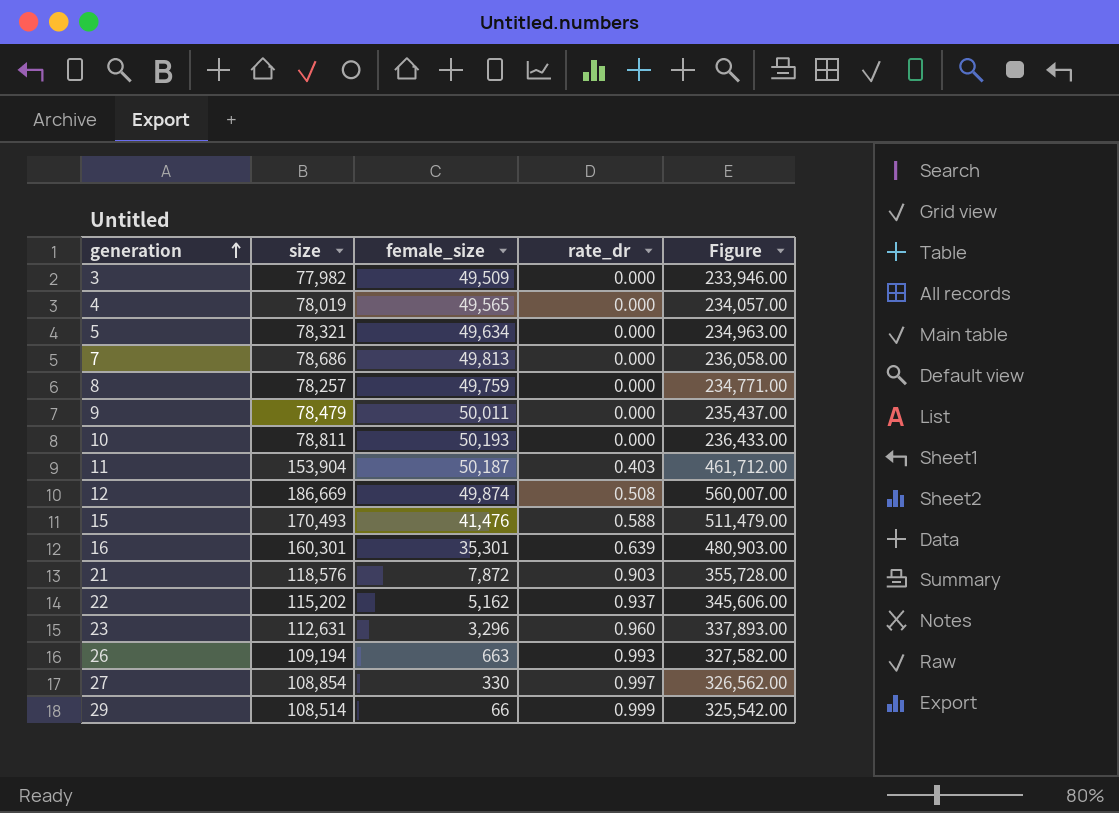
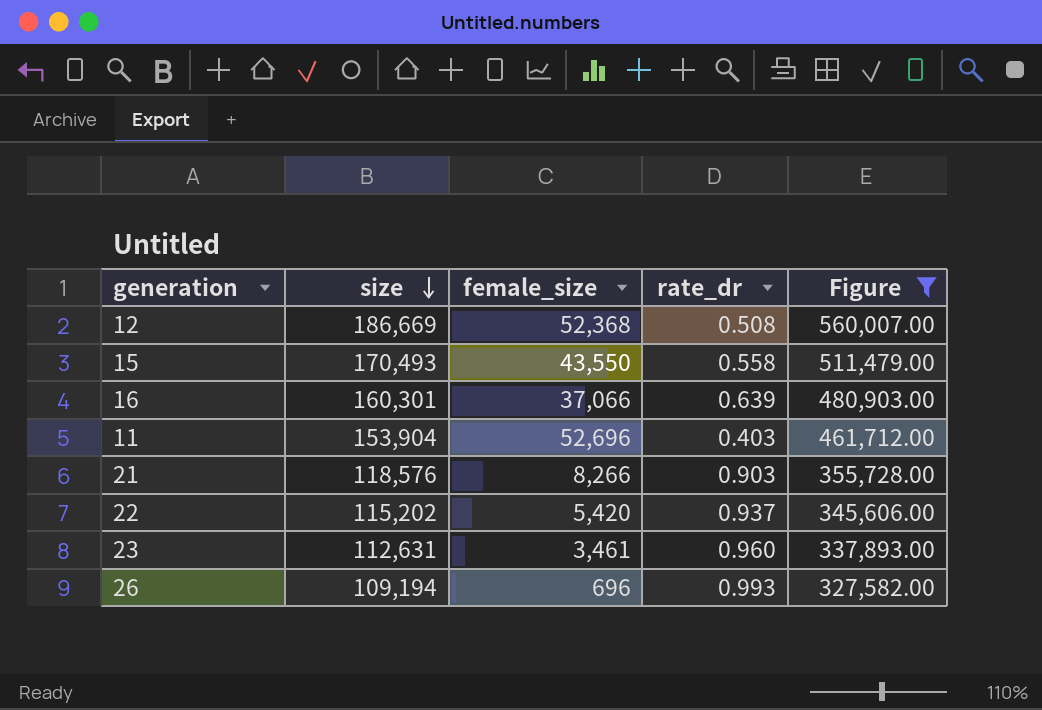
filter: none -> Figure >= 327,582.00
row order: generation ascending -> size descending
12 | female_size: 49,874 -> 52,368
15 | female_size: 41,476 -> 43,550
15 | rate_dr: 0.588 -> 0.558
16 | female_size: 35,301 -> 37,066
11 | female_size: 50,187 -> 52,696
21 | female_size: 7,872 -> 8,266
22 | female_size: 5,162 -> 5,420
23 | female_size: 3,296 -> 3,461
26 | female_size: 663 -> 696

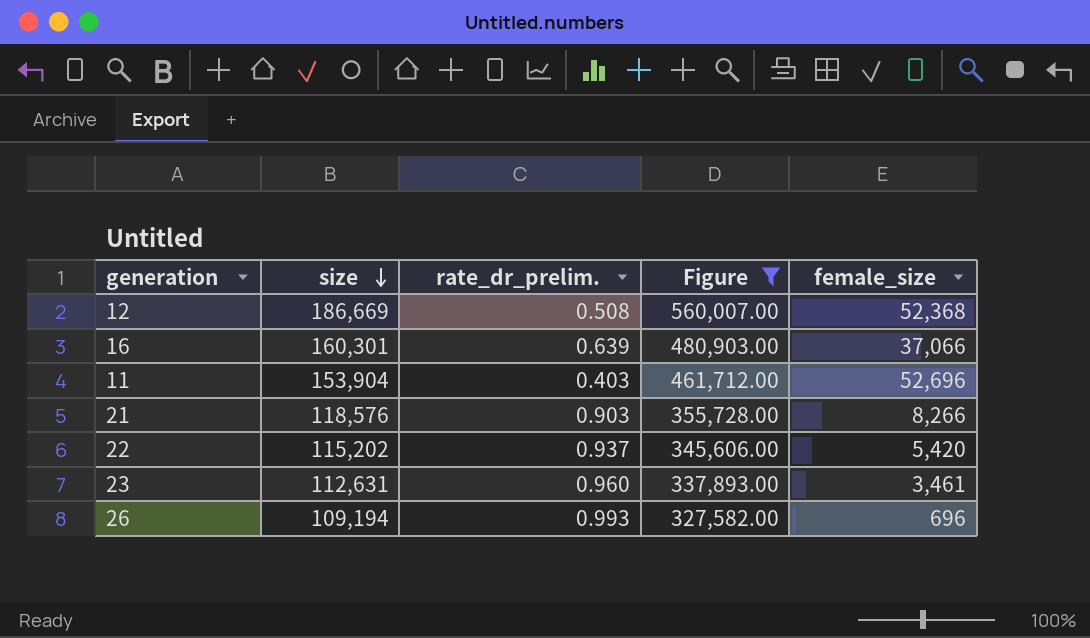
column name: rate_dr -> rate_dr_prelim.
column female_size | position: 3 -> 5
row 15: 170,493 | 43,550 | 0.558 | 511,479.00 -> none

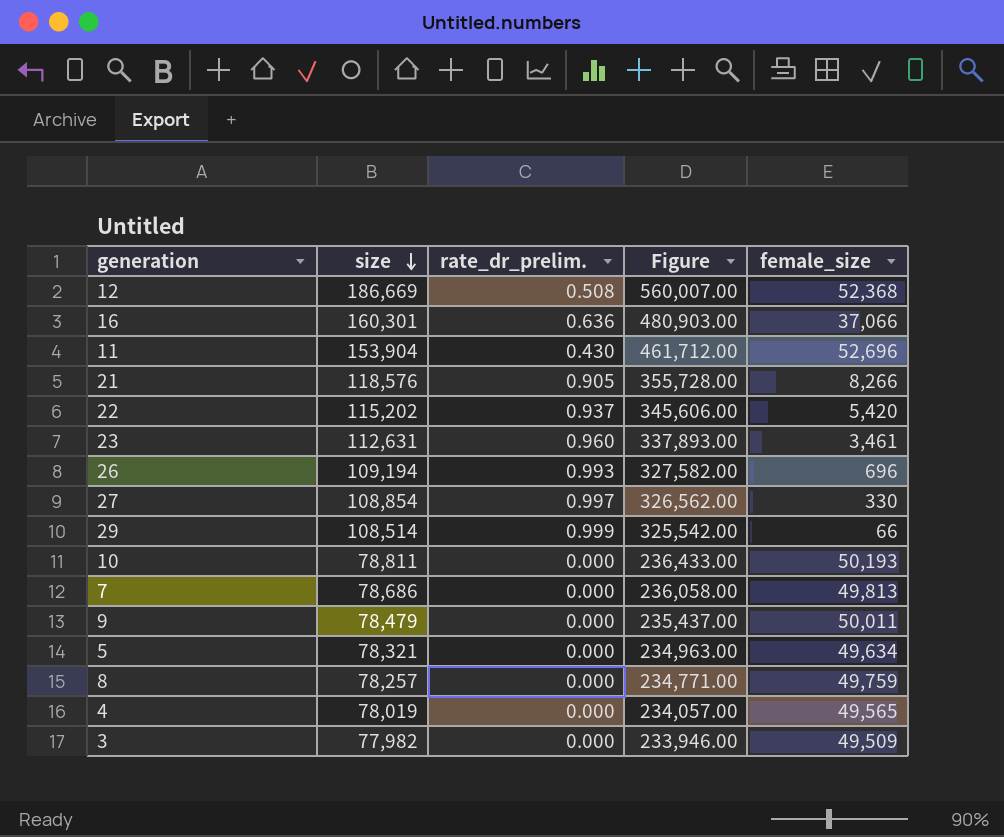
filter: Figure >= 327,582.00 -> none
16 | rate_dr_prelim.: 0.639 -> 0.636
11 | rate_dr_prelim.: 0.403 -> 0.430
21 | rate_dr_prelim.: 0.903 -> 0.905

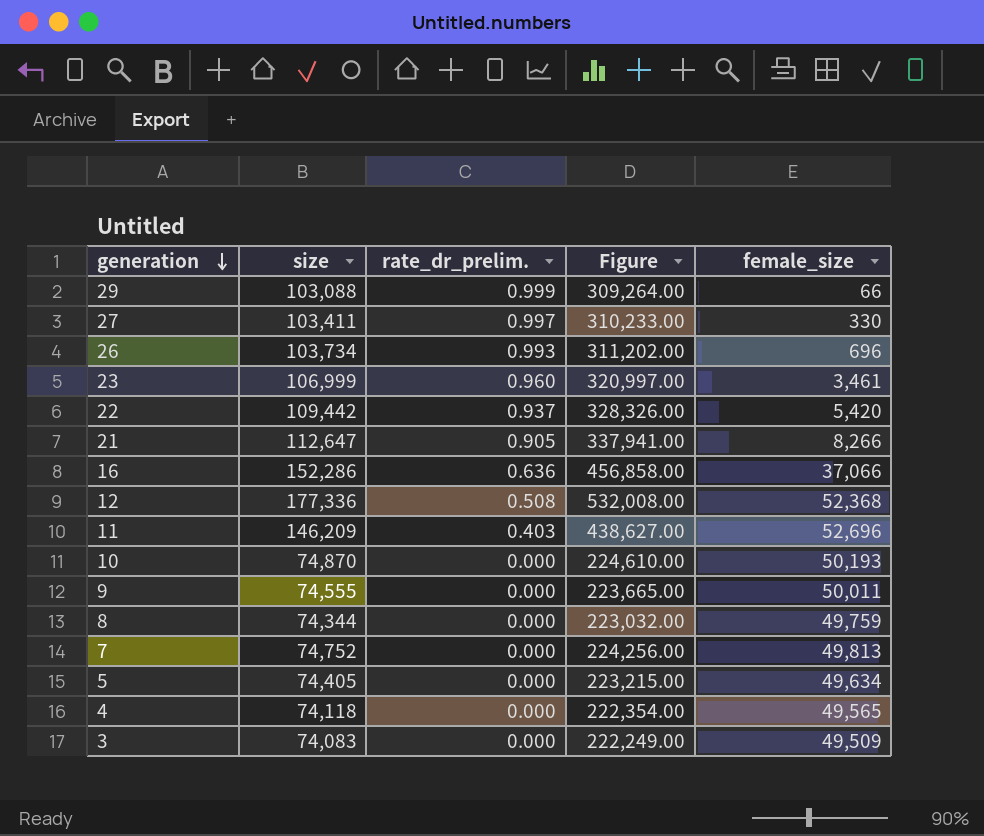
row order: size descending -> generation descending
29 | size: 108,514 -> 103,088
29 | Figure: 325,542.00 -> 309,264.00
27 | size: 108,854 -> 103,411
27 | Figure: 326,562.00 -> 310,233.00
26 | size: 109,194 -> 103,734
26 | Figure: 327,582.00 -> 311,202.00
23 | size: 112,631 -> 106,999
23 | Figure: 337,893.00 -> 320,997.00
22 | size: 115,202 -> 109,442
22 | Figure: 345,606.00 -> 328,326.00
21 | size: 118,576 -> 112,647
21 | Figure: 355,728.00 -> 337,941.00
16 | size: 160,301 -> 152,286
16 | Figure: 480,903.00 -> 456,858.00
12 | size: 186,669 -> 177,336
12 | Figure: 560,007.00 -> 532,008.00
11 | size: 153,904 -> 146,209
11 | rate_dr_prelim.: 0.430 -> 0.403
11 | Figure: 461,712.00 -> 438,627.00
10 | size: 78,811 -> 74,870
10 | Figure: 236,433.00 -> 224,610.00
9 | size: 78,479 -> 74,555
9 | Figure: 235,437.00 -> 223,665.00
8 | size: 78,257 -> 74,344
8 | Figure: 234,771.00 -> 223,032.00
7 | size: 78,686 -> 74,752
7 | Figure: 236,058.00 -> 224,256.00
5 | size: 78,321 -> 74,405
5 | Figure: 234,963.00 -> 223,215.00
4 | size: 78,019 -> 74,118
4 | Figure: 234,057.00 -> 222,354.00
3 | size: 77,982 -> 74,083
3 | Figure: 233,946.00 -> 222,249.00

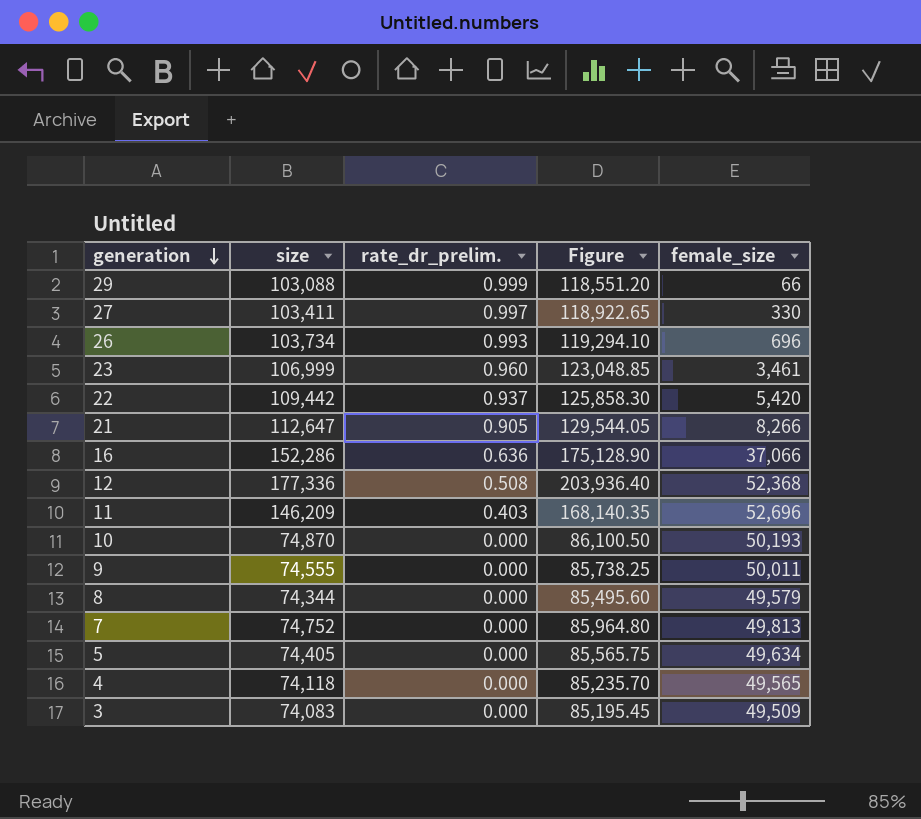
column Figure | formula: [size] * 3 -> [size] * 1.15
8 | female_size: 49,759 -> 49,579

